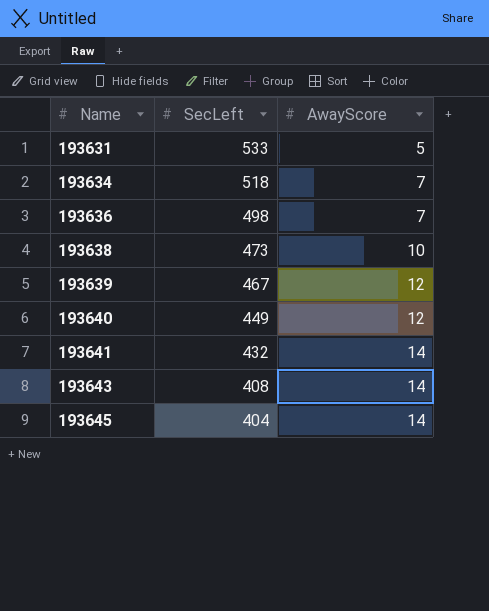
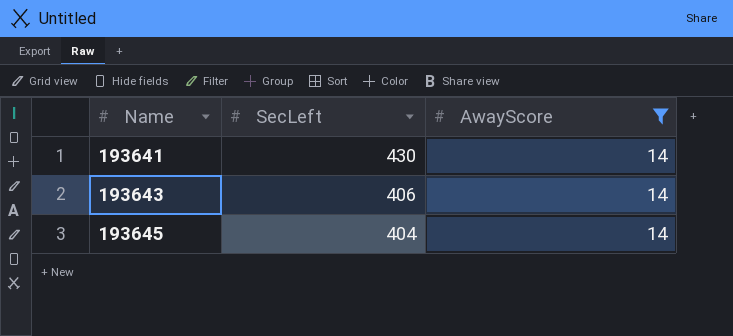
filter: none -> AwayScore = 14
193641 | SecLeft: 432 -> 430
193643 | SecLeft: 408 -> 406

